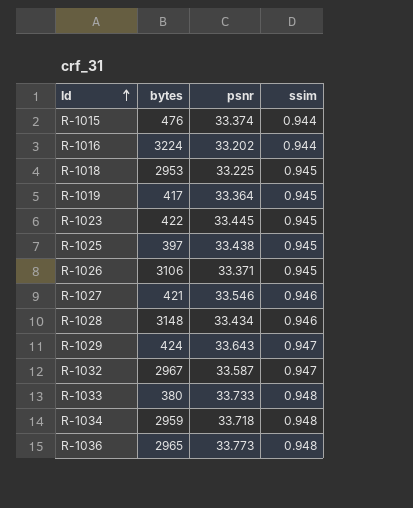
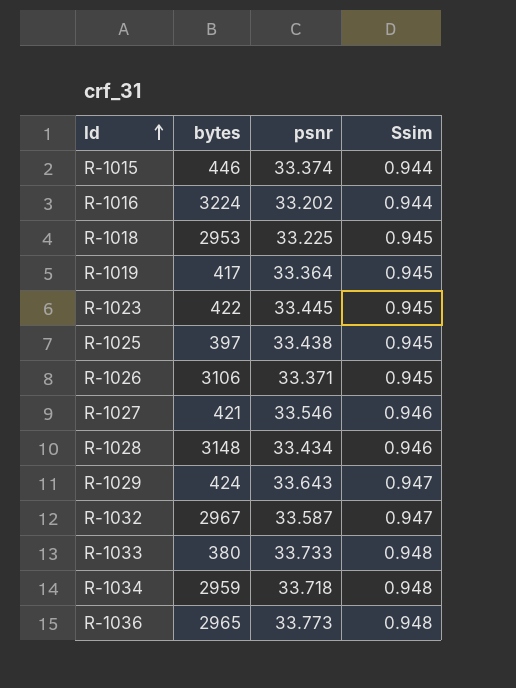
column name: ssim -> Ssim
R-1015 | bytes: 476 -> 446

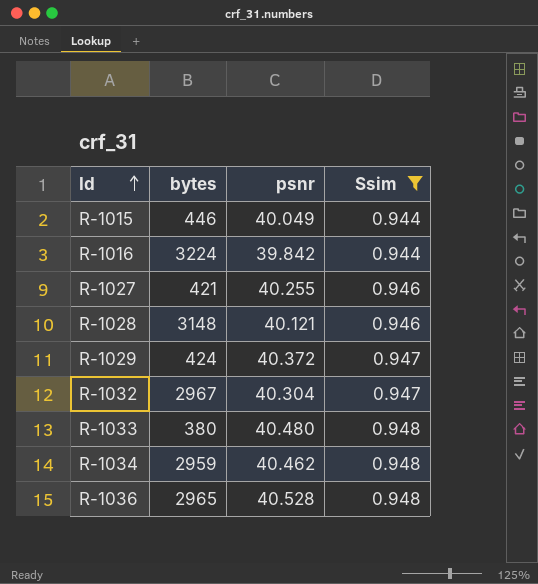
filter: none -> Ssim != 0.945
R-1015 | psnr: 33.374 -> 40.049
R-1016 | psnr: 33.202 -> 39.842
R-1027 | psnr: 33.546 -> 40.255
R-1028 | psnr: 33.434 -> 40.121
R-1029 | psnr: 33.643 -> 40.372
R-1032 | psnr: 33.587 -> 40.304
R-1033 | psnr: 33.733 -> 40.480
R-1034 | psnr: 33.718 -> 40.462
R-1036 | psnr: 33.773 -> 40.528

